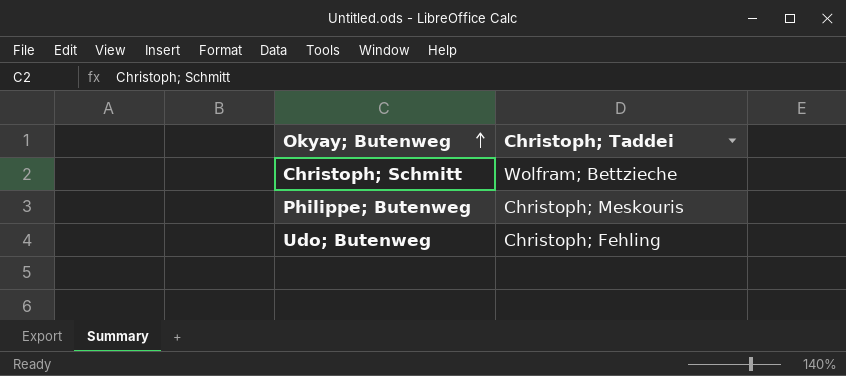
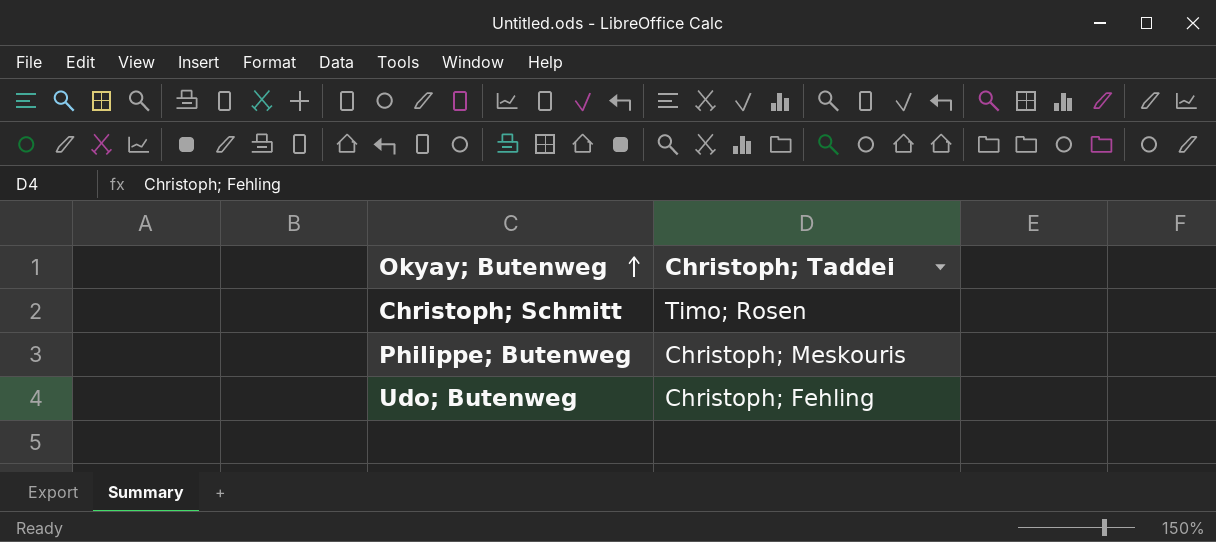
Christoph; Schmitt | Christoph; Taddei: Wolfram; Bettzieche -> Timo; Rosen

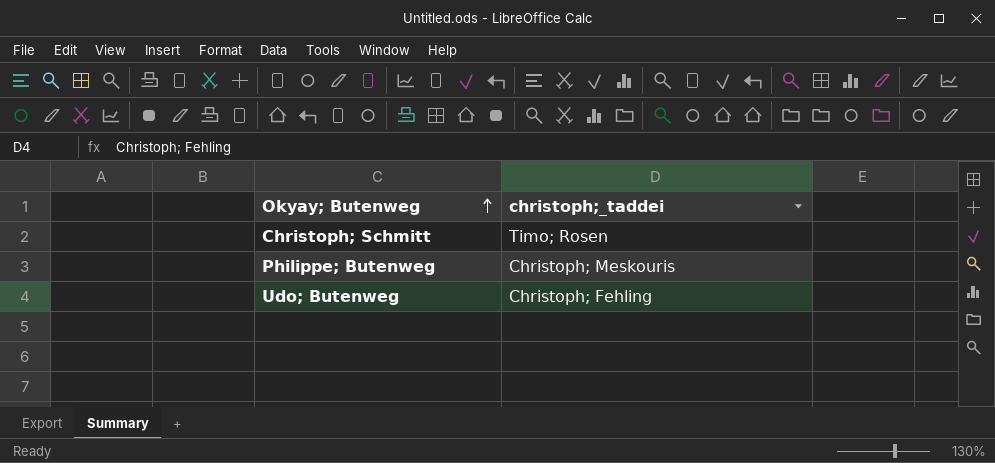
column name: Christoph; Taddei -> christoph;_taddei

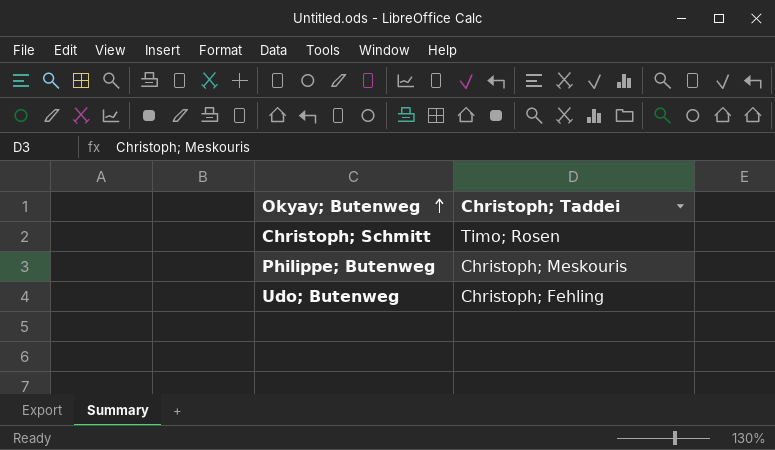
column name: christoph;_taddei -> Christoph; Taddei

